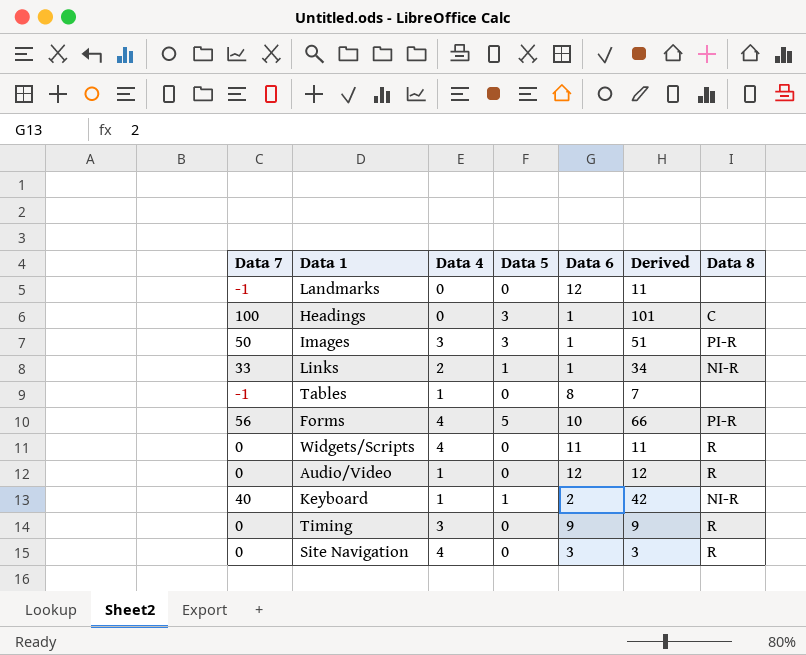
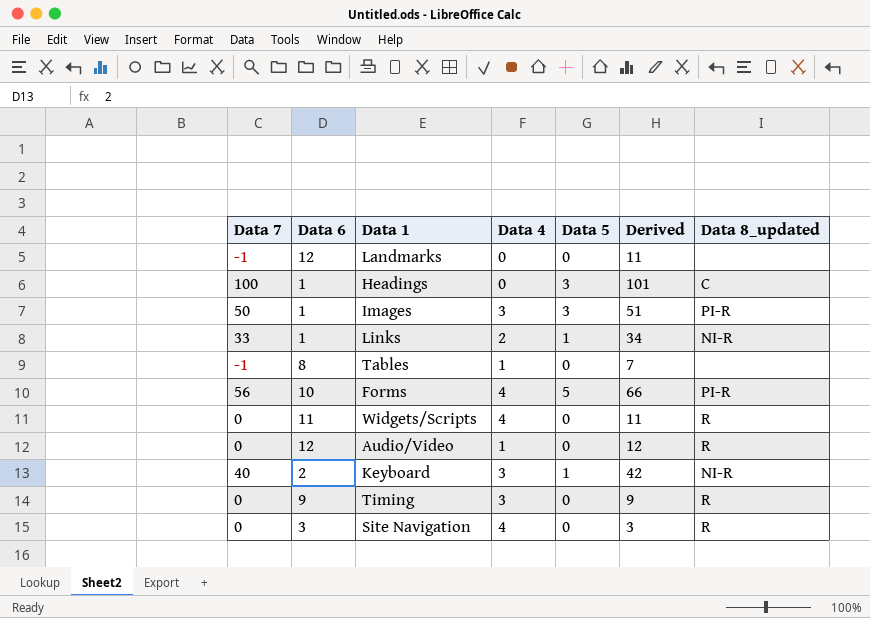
column Data 6 | position: 5 -> 2
column name: Data 8 -> Data 8_updated
Keyboard | Data 4: 1 -> 3

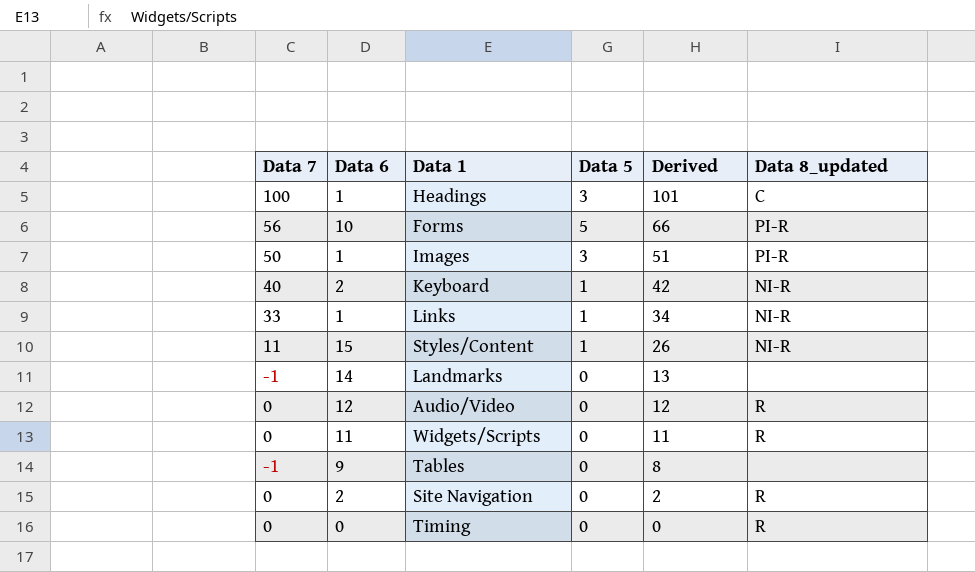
row order: none -> Derived descending
column Data 4 | position: 4 -> none
row Styles/Content: none -> 11 | 15 | 1 | 26 | NI-R
Landmarks | Data 6: 12 -> 14
Landmarks | Derived: 11 -> 13
Tables | Data 6: 8 -> 9
Tables | Derived: 7 -> 8
Site Navigation | Data 6: 3 -> 2
Site Navigation | Derived: 3 -> 2
Timing | Data 6: 9 -> 0
Timing | Derived: 9 -> 0

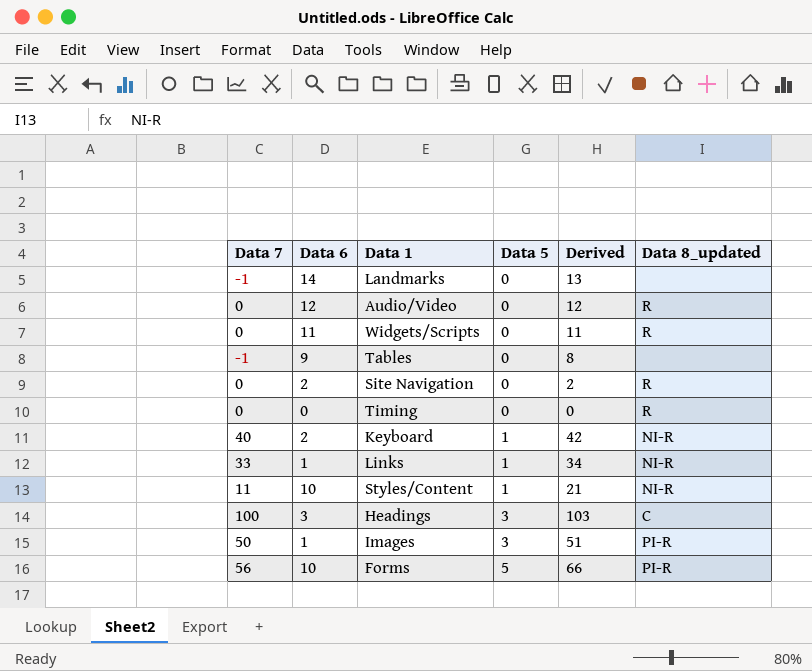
row order: Derived descending -> Data 5 ascending
Styles/Content | Data 6: 15 -> 10
Styles/Content | Derived: 26 -> 21
Headings | Data 6: 1 -> 3
Headings | Derived: 101 -> 103

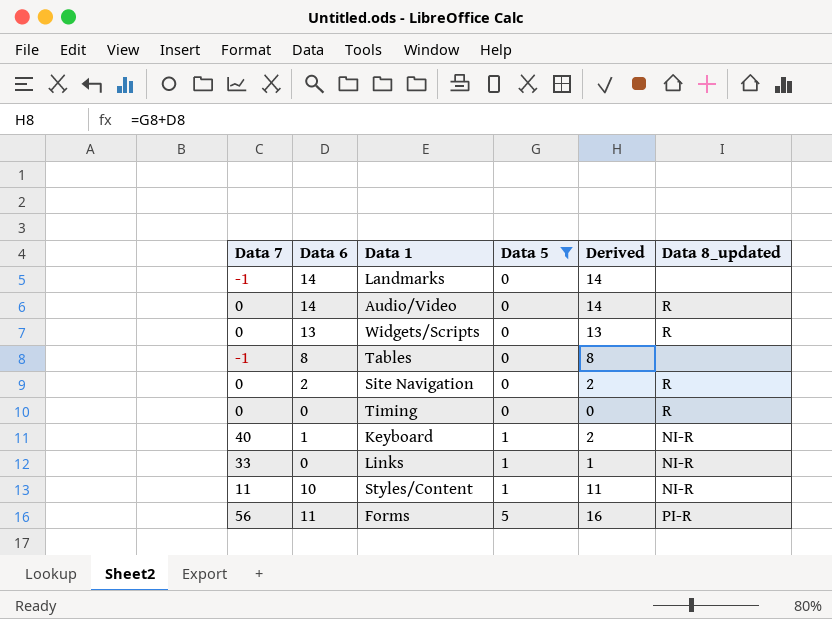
filter: none -> Data 5 != 3
column Derived | formula: [Data 7] + [Data 6] -> [Data 6] + [Data 5]
Audio/Video | Data 6: 12 -> 14
Widgets/Scripts | Data 6: 11 -> 13
Tables | Data 6: 9 -> 8
Keyboard | Data 6: 2 -> 1
Links | Data 6: 1 -> 0
Forms | Data 6: 10 -> 11

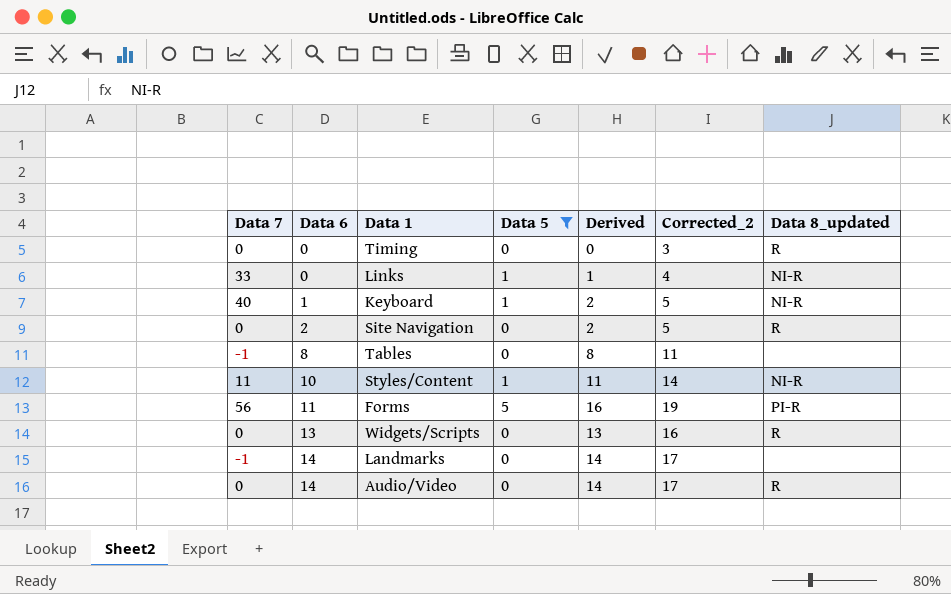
row order: Data 5 ascending -> Data 6 ascending
column Corrected_2 | formula: none -> [Derived] + 3

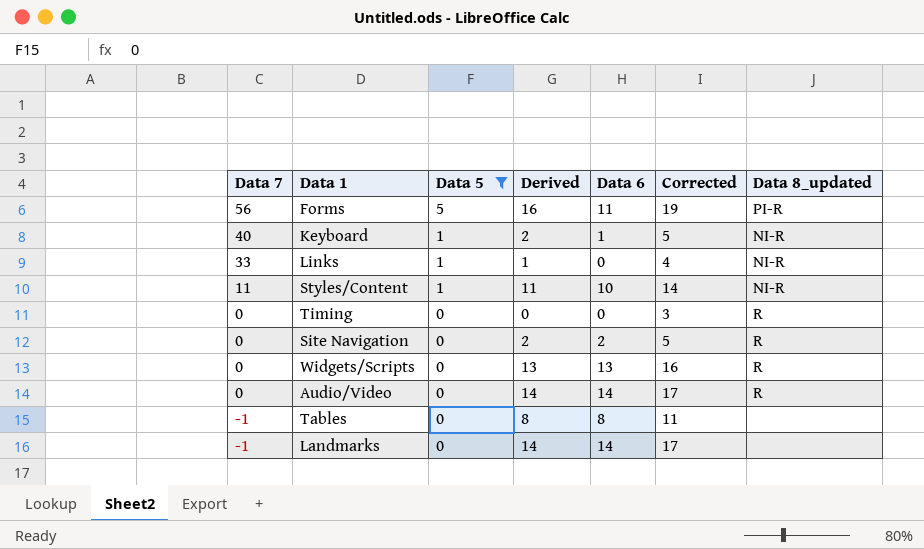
row order: Data 6 ascending -> Data 7 descending
column Data 6 | position: 2 -> 5
column name: Corrected_2 -> Corrected

